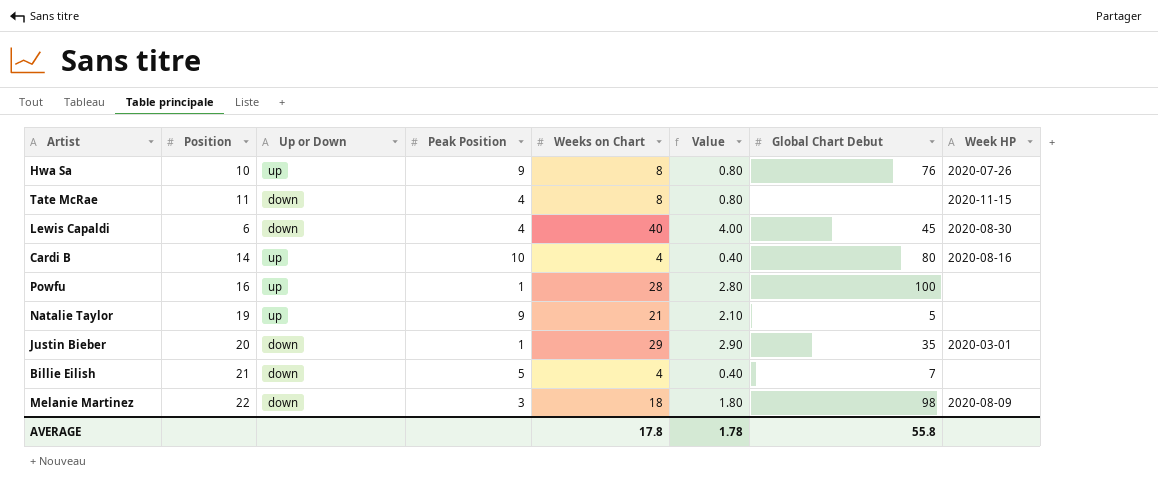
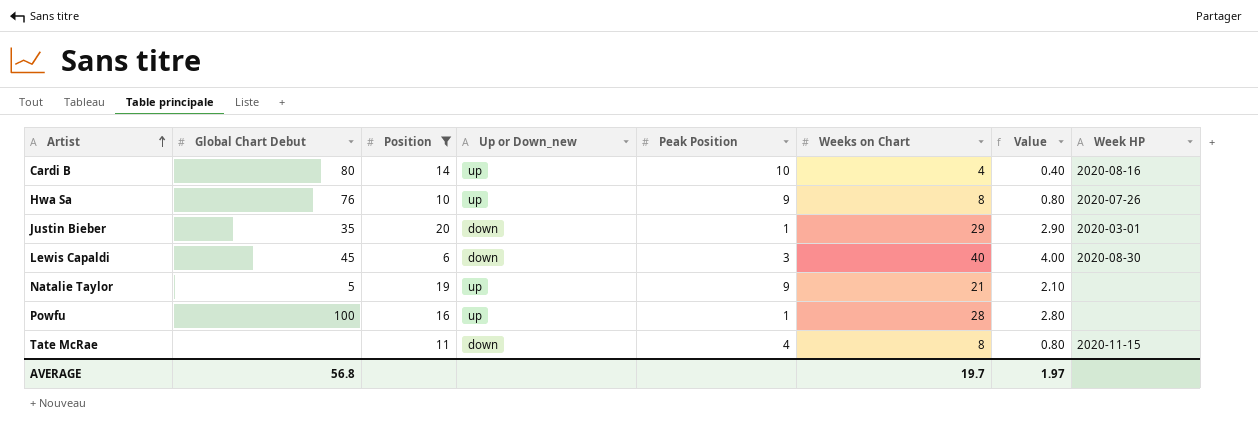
filter: none -> Position <= 20
row order: none -> Artist ascending
column Global Chart Debut | position: 7 -> 2
column name: Up or Down -> Up or Down_new
Lewis Capaldi | Peak Position: 4 -> 3
AVERAGE | Global Chart Debut: 55.8 -> 56.8
AVERAGE | Weeks on Chart: 17.8 -> 19.7
AVERAGE | Value: 1.78 -> 1.97

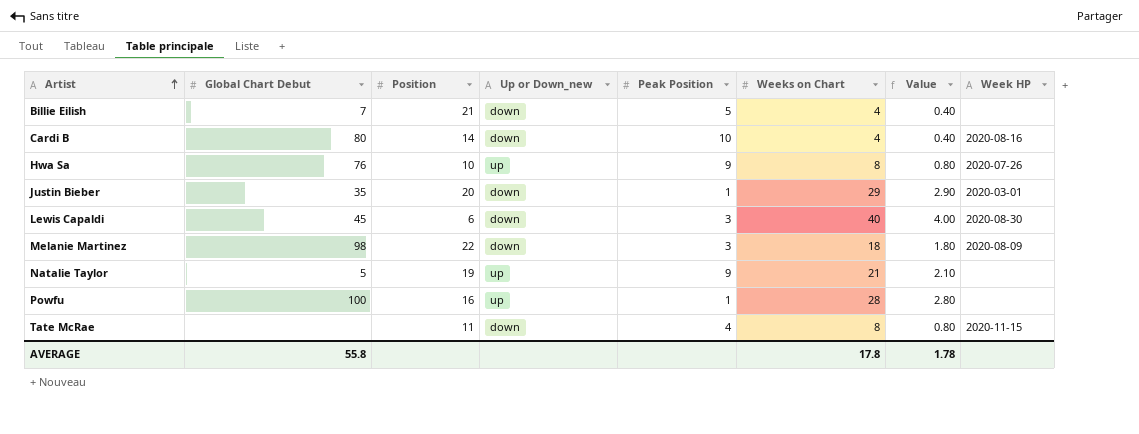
filter: Position <= 20 -> none
Cardi B | Up or Down_new: up -> down
AVERAGE | Global Chart Debut: 56.8 -> 55.8
AVERAGE | Weeks on Chart: 19.7 -> 17.8
AVERAGE | Value: 1.97 -> 1.78

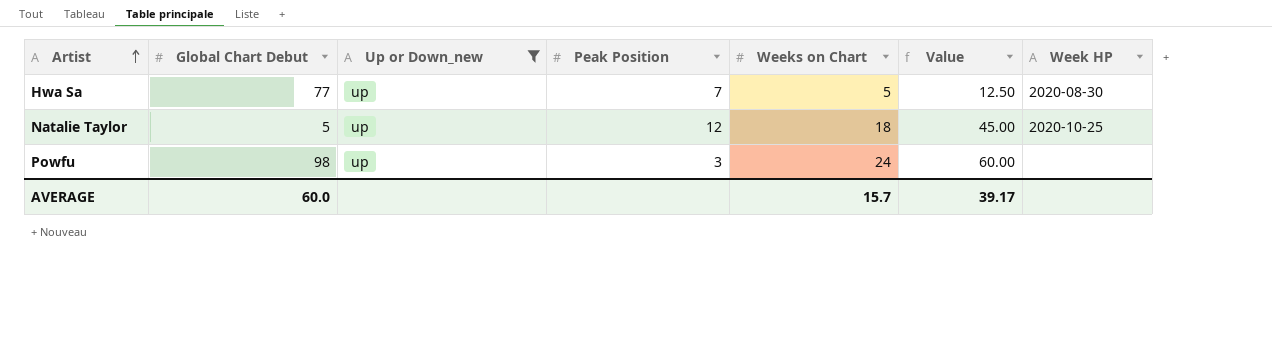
filter: none -> Up or Down_new = up
column Position | position: 3 -> none
column Value | formula: [Weeks on Chart] * 0.1 -> [Weeks on Chart] * 2.5
Hwa Sa | Global Chart Debut: 76 -> 77
Hwa Sa | Peak Position: 9 -> 7
Hwa Sa | Weeks on Chart: 8 -> 5
Hwa Sa | Week HP: 2020-07-26 -> 2020-08-30
Natalie Taylor | Peak Position: 9 -> 12
Natalie Taylor | Weeks on Chart: 21 -> 18
Natalie Taylor | Week HP: none -> 2020-10-25
Powfu | Global Chart Debut: 100 -> 98
Powfu | Peak Position: 1 -> 3
Powfu | Weeks on Chart: 28 -> 24
AVERAGE | Global Chart Debut: 55.8 -> 60.0
AVERAGE | Weeks on Chart: 17.8 -> 15.7
AVERAGE | Value: 1.78 -> 39.17

